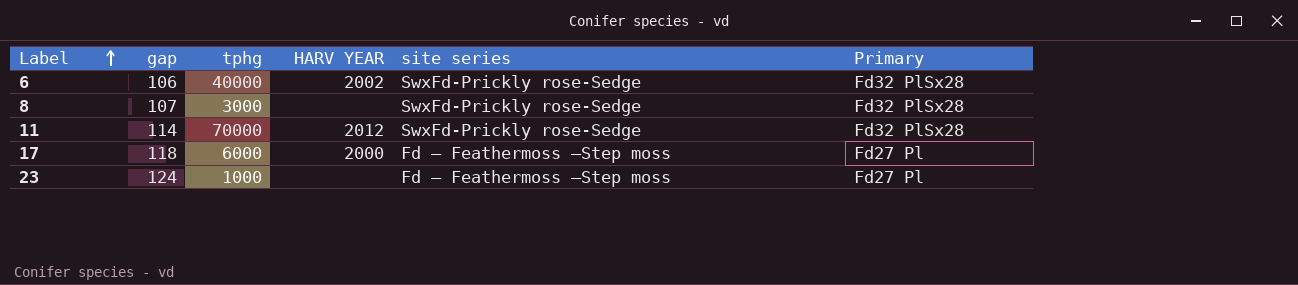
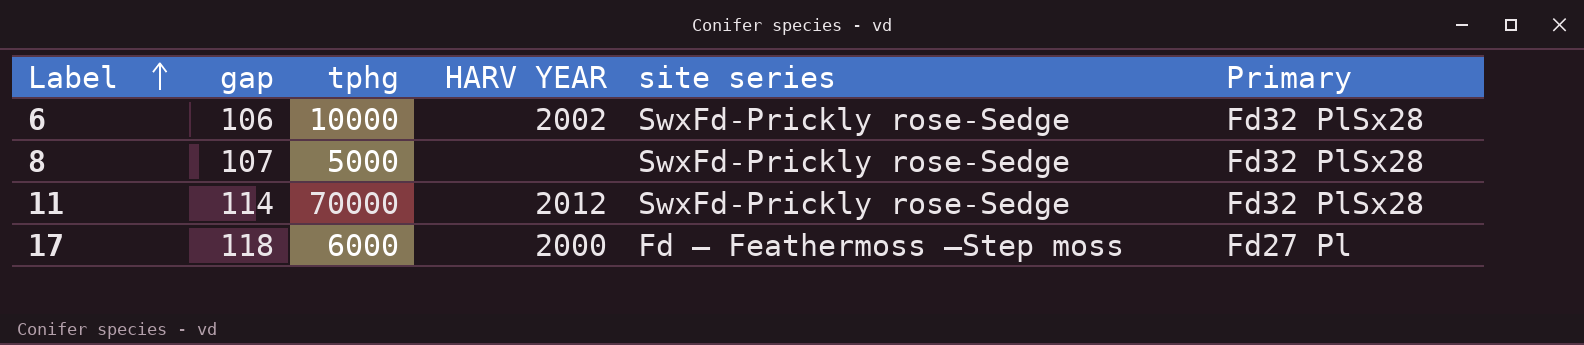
row 23: 124 | 1000 | none | Fd – Feathermoss –Step moss | Fd27 Pl -> none
6 | tphg: 40000 -> 10000
8 | tphg: 3000 -> 5000

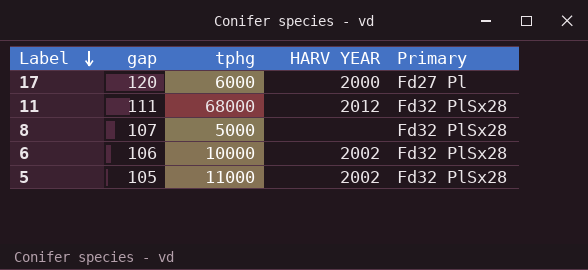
row order: Label ascending -> Label descending
column site series | position: 5 -> none
17 | gap: 118 -> 120
11 | gap: 114 -> 111
11 | tphg: 70000 -> 68000
row 5: none -> 105 | 11000 | 2002 | Fd32 PlSx28

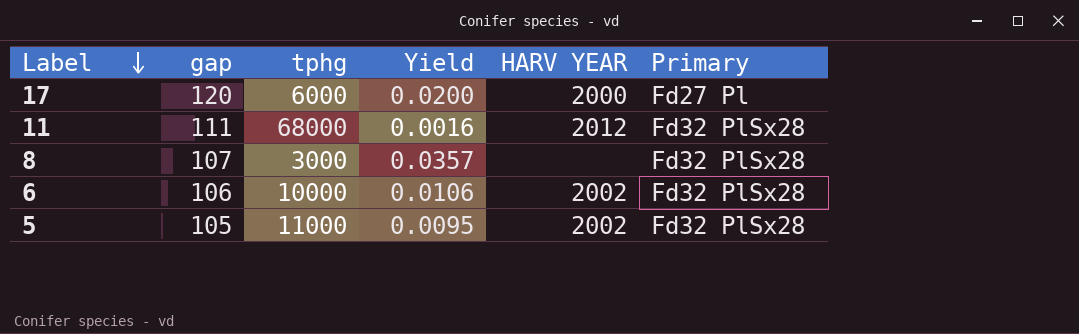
column Yield | formula: none -> [gap] / [tphg]
8 | tphg: 5000 -> 3000

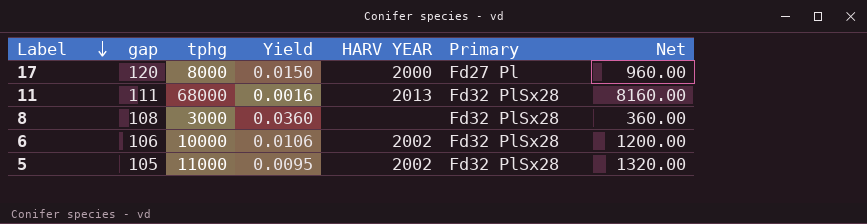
column Net | formula: none -> [tphg] * 0.12
17 | tphg: 6000 -> 8000
17 | Yield: 0.0200 -> 0.0150
11 | HARV YEAR: 2012 -> 2013
8 | gap: 107 -> 108
8 | Yield: 0.0357 -> 0.0360

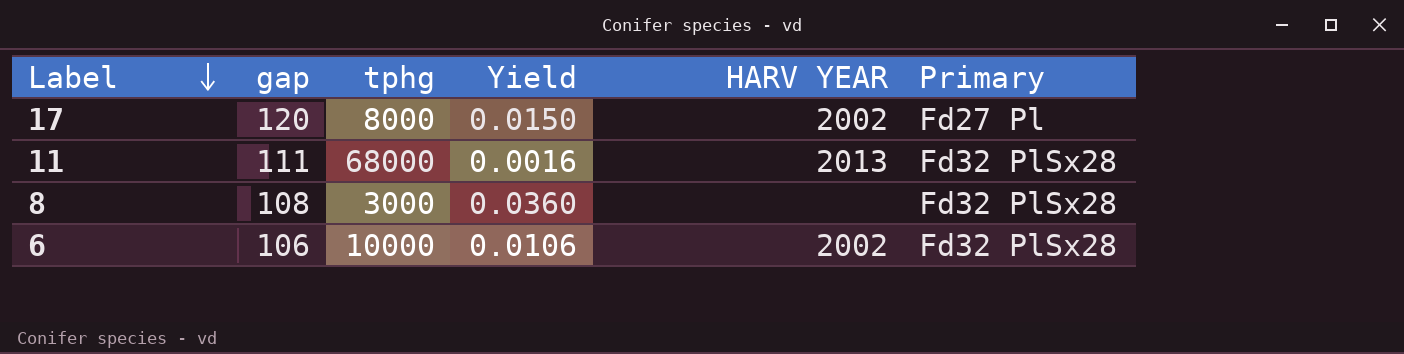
column Net | formula: [tphg] * 0.12 -> none
row 5: 105 | 11000 | 0.0095 | 2002 | Fd32 PlSx28 | 1320.00 -> none
17 | HARV YEAR: 2000 -> 2002

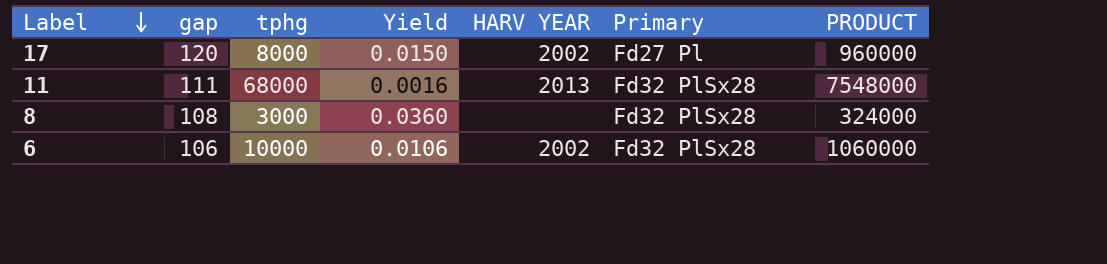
column PRODUCT | formula: none -> [gap] * [tphg]

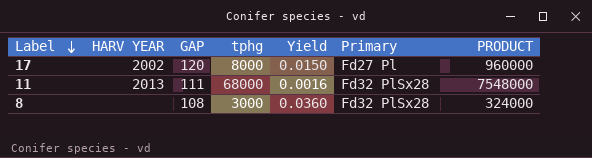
column HARV YEAR | position: 5 -> 2
column name: gap -> GAP
row 6: 106 | 10000 | 0.0106 | 2002 | Fd32 PlSx28 | 1060000 -> none

